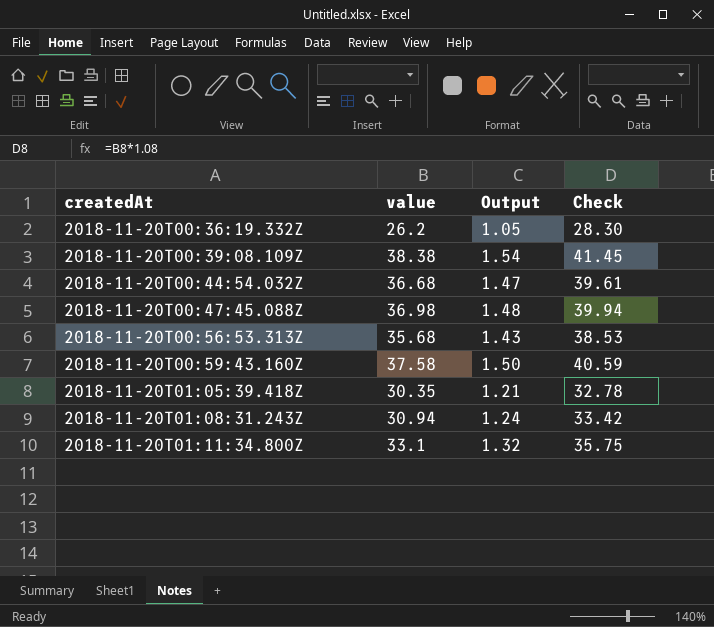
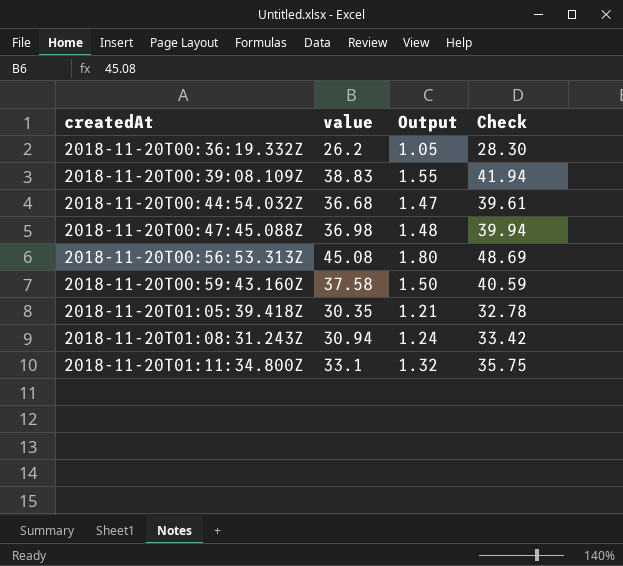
2018-11-20T00:39:08.109Z | value: 38.38 -> 38.83
2018-11-20T00:39:08.109Z | Output: 1.54 -> 1.55
2018-11-20T00:39:08.109Z | Check: 41.45 -> 41.94
2018-11-20T00:56:53.313Z | value: 35.68 -> 45.08
2018-11-20T00:56:53.313Z | Output: 1.43 -> 1.80
2018-11-20T00:56:53.313Z | Check: 38.53 -> 48.69

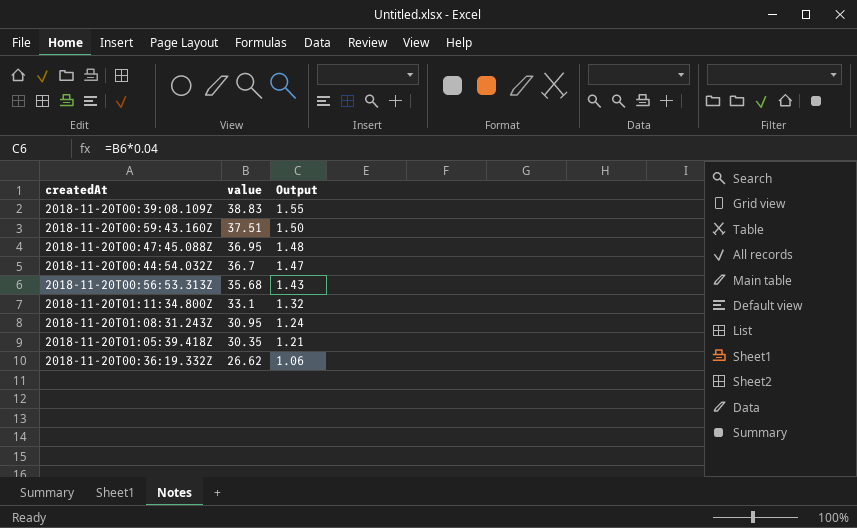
row order: createdAt ascending -> value descending
column Check | formula: [value] * 1.08 -> none
2018-11-20T00:59:43.160Z | value: 37.58 -> 37.51
2018-11-20T00:47:45.088Z | value: 36.98 -> 36.95
2018-11-20T00:44:54.032Z | value: 36.68 -> 36.7
2018-11-20T00:56:53.313Z | value: 45.08 -> 35.68
2018-11-20T00:56:53.313Z | Output: 1.80 -> 1.43
2018-11-20T01:08:31.243Z | value: 30.94 -> 30.95
2018-11-20T00:36:19.332Z | value: 26.2 -> 26.62
2018-11-20T00:36:19.332Z | Output: 1.05 -> 1.06

